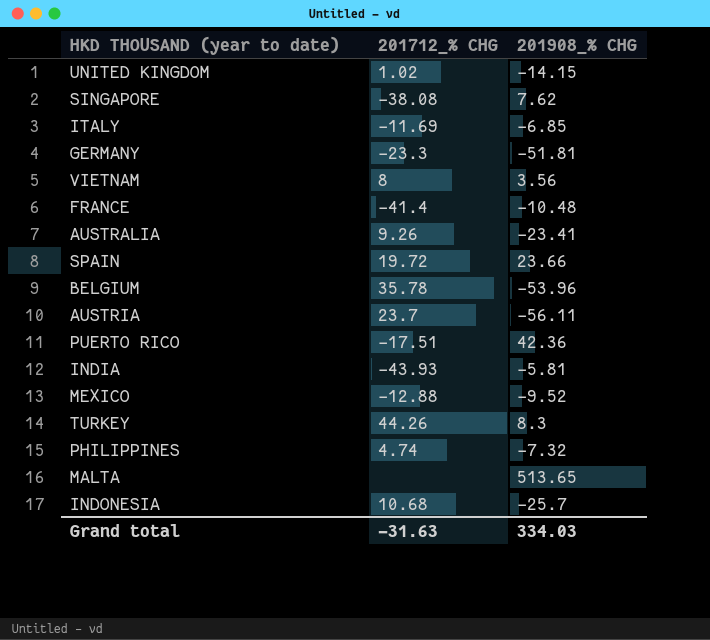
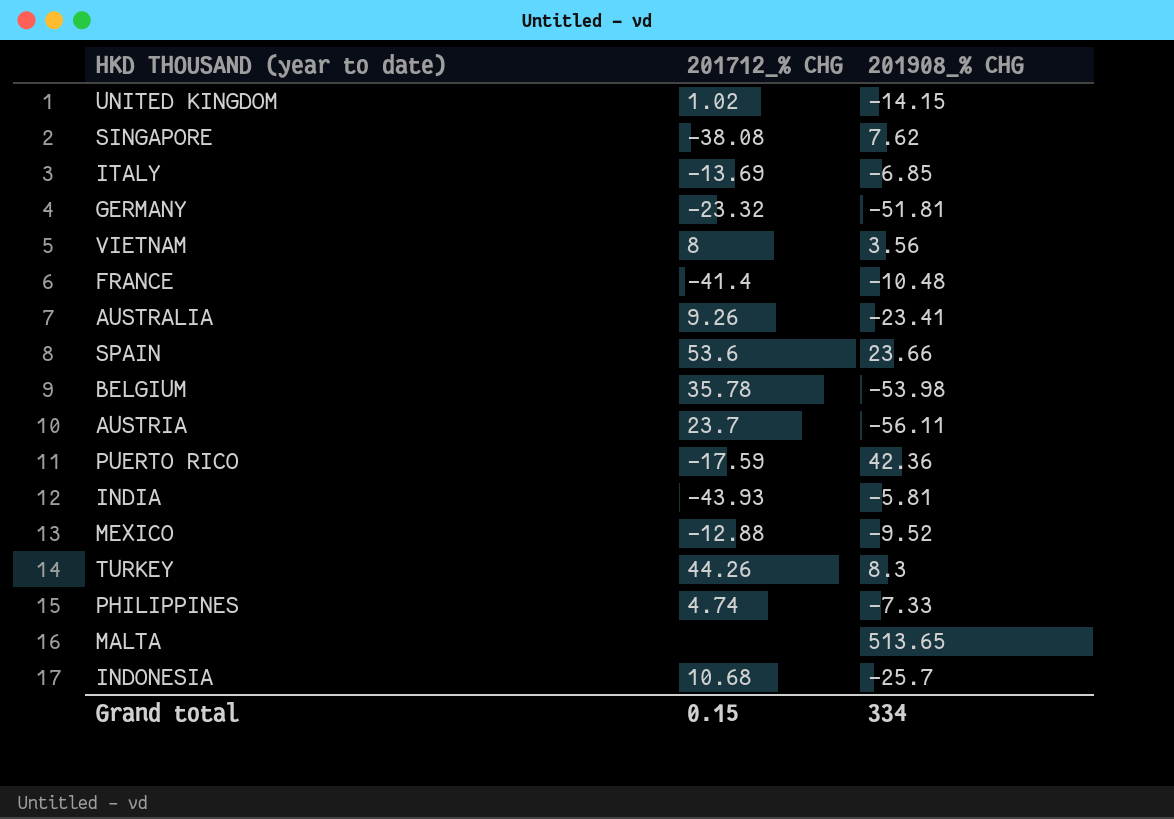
ITALY | 201712_% CHG: -11.69 -> -13.69
GERMANY | 201712_% CHG: -23.3 -> -23.32
SPAIN | 201712_% CHG: 19.72 -> 53.6
BELGIUM | 201908_% CHG: -53.96 -> -53.98
PUERTO RICO | 201712_% CHG: -17.51 -> -17.59
PHILIPPINES | 201908_% CHG: -7.32 -> -7.33
Grand total | 201712_% CHG: -31.63 -> 0.15
Grand total | 201908_% CHG: 334.03 -> 334

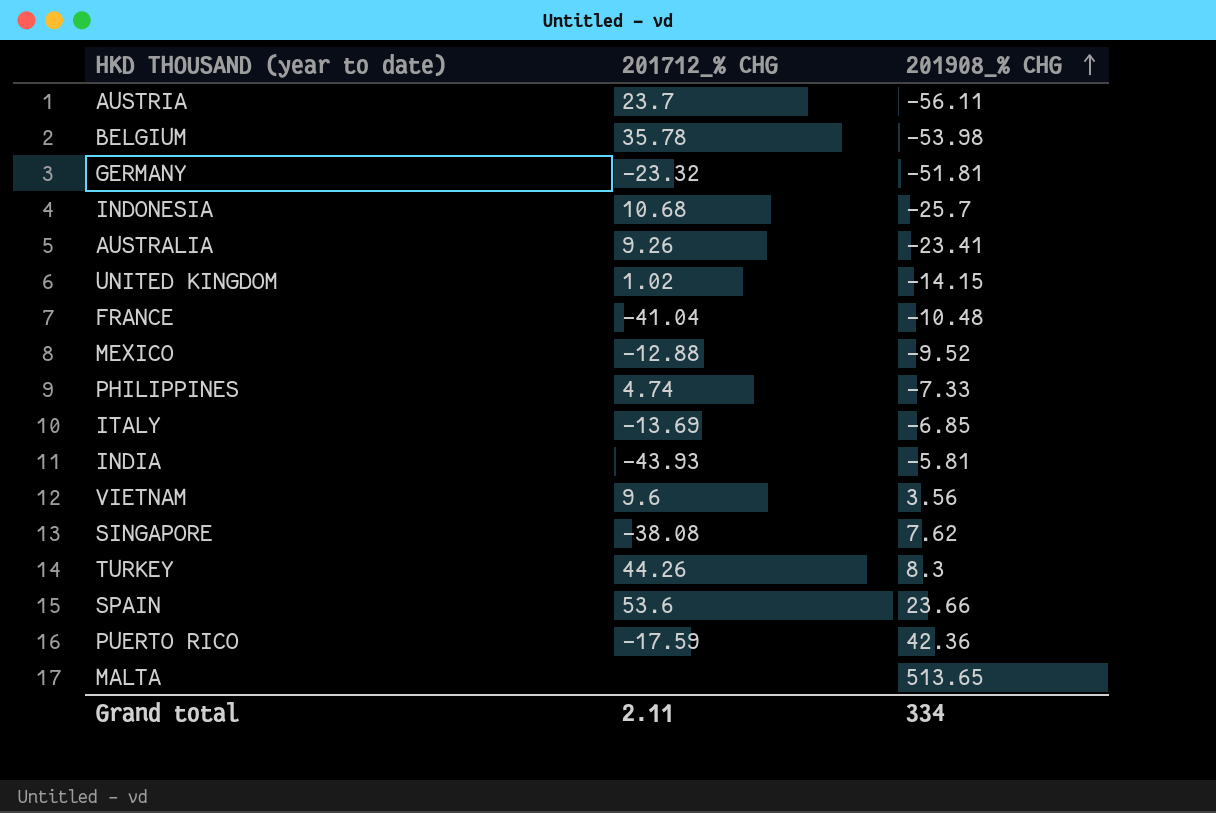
row order: none -> 201908_% CHG ascending
FRANCE | 201712_% CHG: -41.4 -> -41.04
VIETNAM | 201712_% CHG: 8 -> 9.6
Grand total | 201712_% CHG: 0.15 -> 2.11

